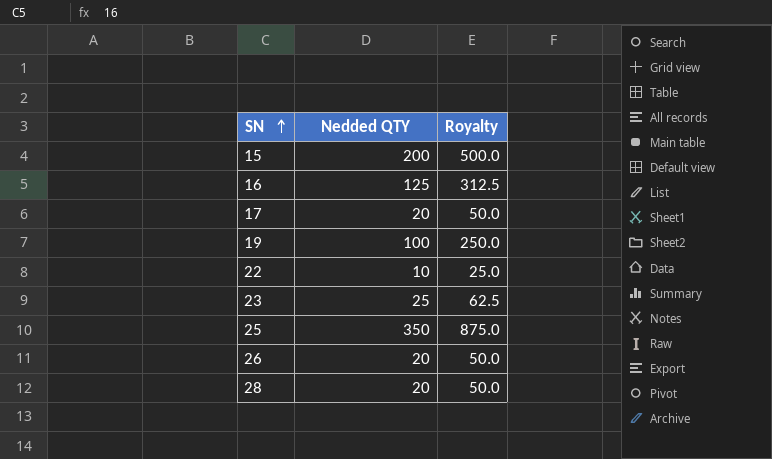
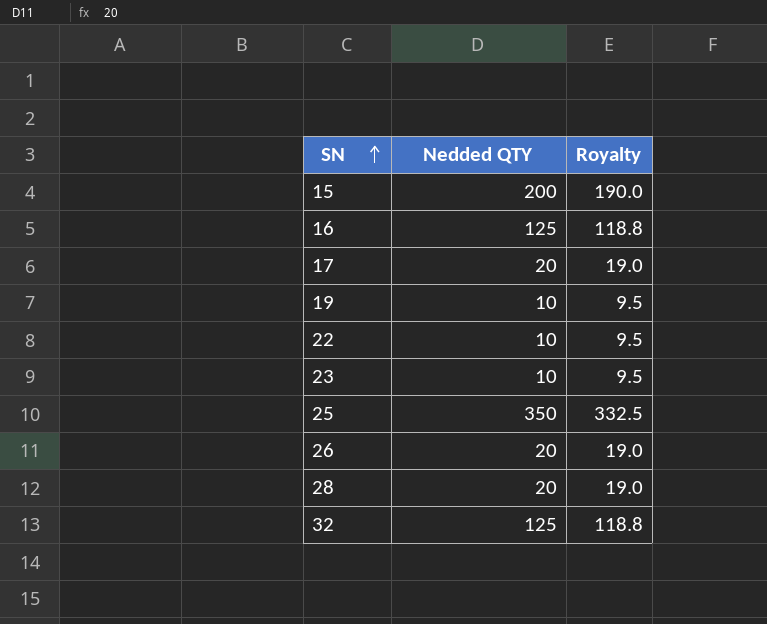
column Royalty | formula: [Nedded QTY] * 2.5 -> [Nedded QTY] * 0.95
19 | Nedded QTY: 100 -> 10
23 | Nedded QTY: 25 -> 10
row 32: none -> 125 | 118.8

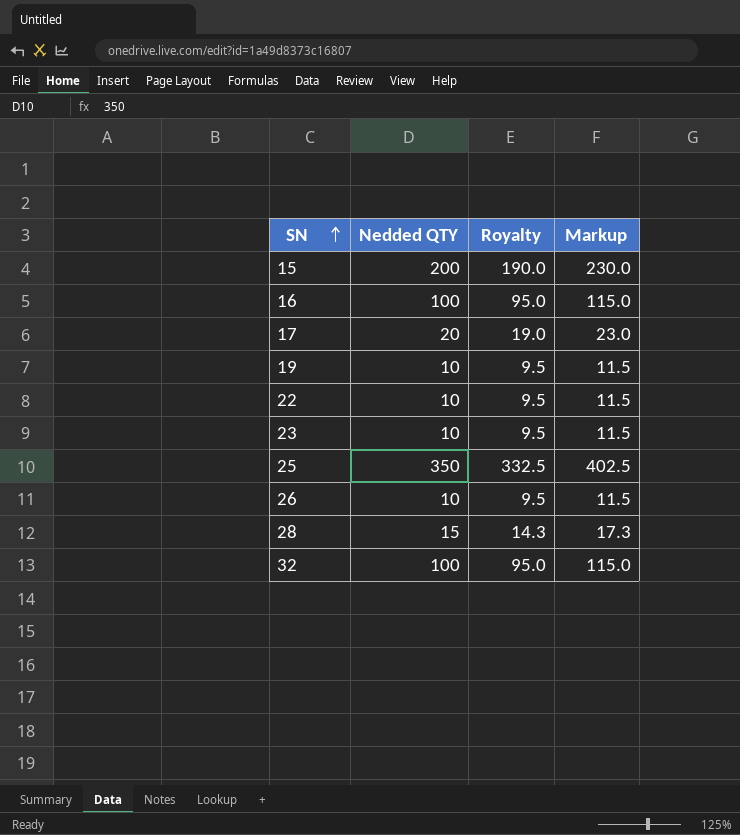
column Markup | formula: none -> [Nedded QTY] * 1.15
16 | Nedded QTY: 125 -> 100
16 | Royalty: 118.8 -> 95.0
26 | Nedded QTY: 20 -> 10
26 | Royalty: 19.0 -> 9.5
28 | Nedded QTY: 20 -> 15
28 | Royalty: 19.0 -> 14.3
32 | Nedded QTY: 125 -> 100
32 | Royalty: 118.8 -> 95.0

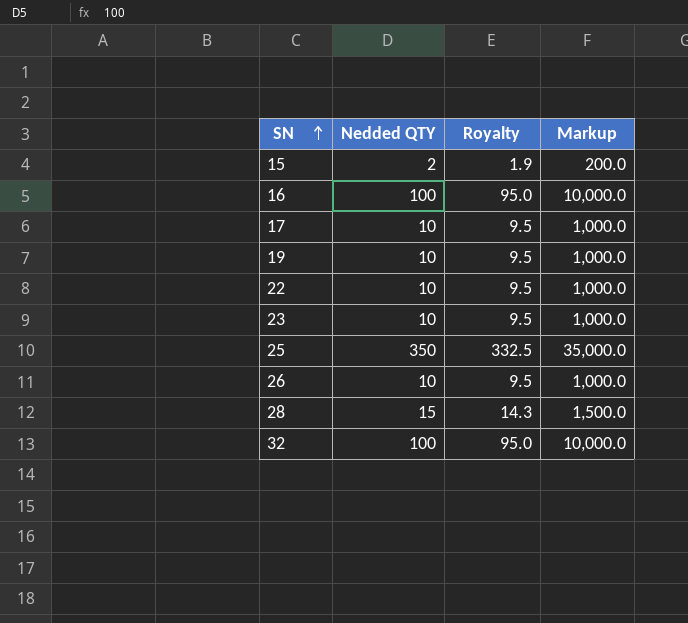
column Markup | formula: [Nedded QTY] * 1.15 -> [Nedded QTY] * 100
15 | Nedded QTY: 200 -> 2
15 | Royalty: 190.0 -> 1.9
17 | Nedded QTY: 20 -> 10
17 | Royalty: 19.0 -> 9.5

